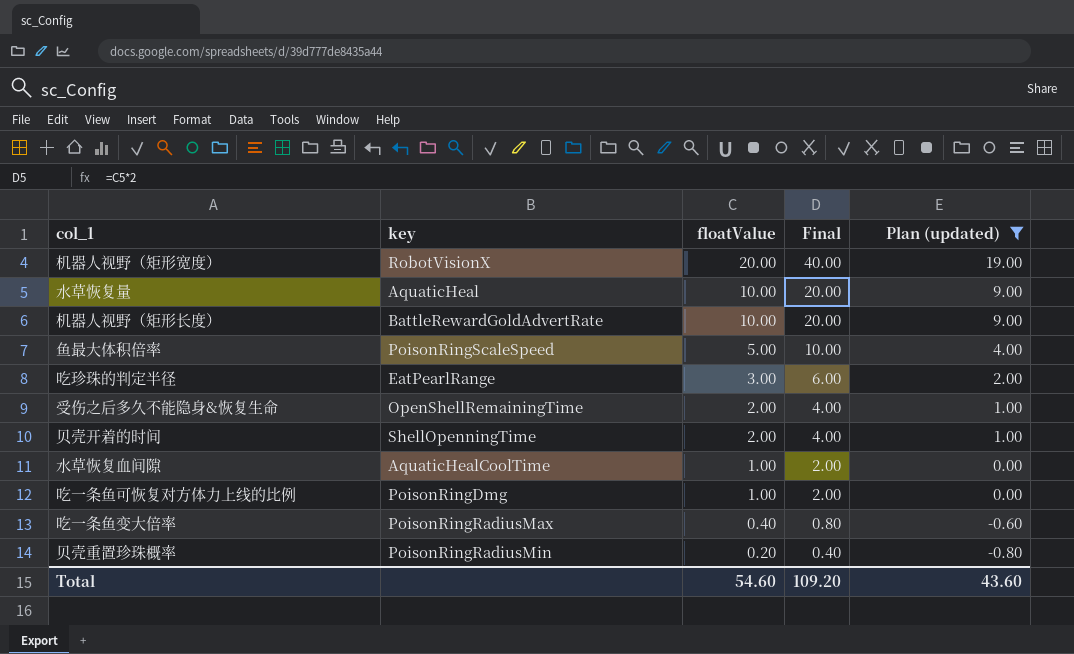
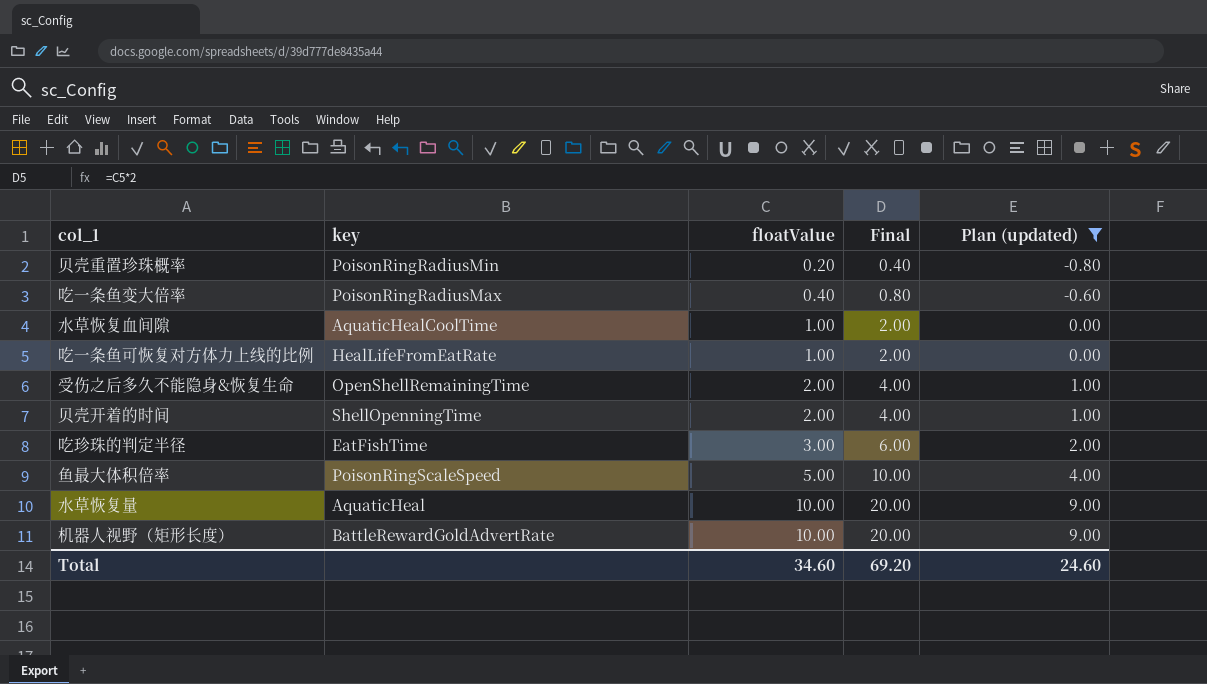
row order: floatValue descending -> floatValue ascending
row 机器人视野（矩形宽度）: RobotVisionX | 20.00 | 40.00 | 19.00 -> none
吃一条鱼可恢复对方体力上线的比例 | key: PoisonRingDmg -> HealLifeFromEatRate
吃珍珠的判定半径 | key: EatPearlRange -> EatFishTime
Total | floatValue: 54.60 -> 34.60
Total | Final: 109.20 -> 69.20
Total | Plan (updated): 43.60 -> 24.60

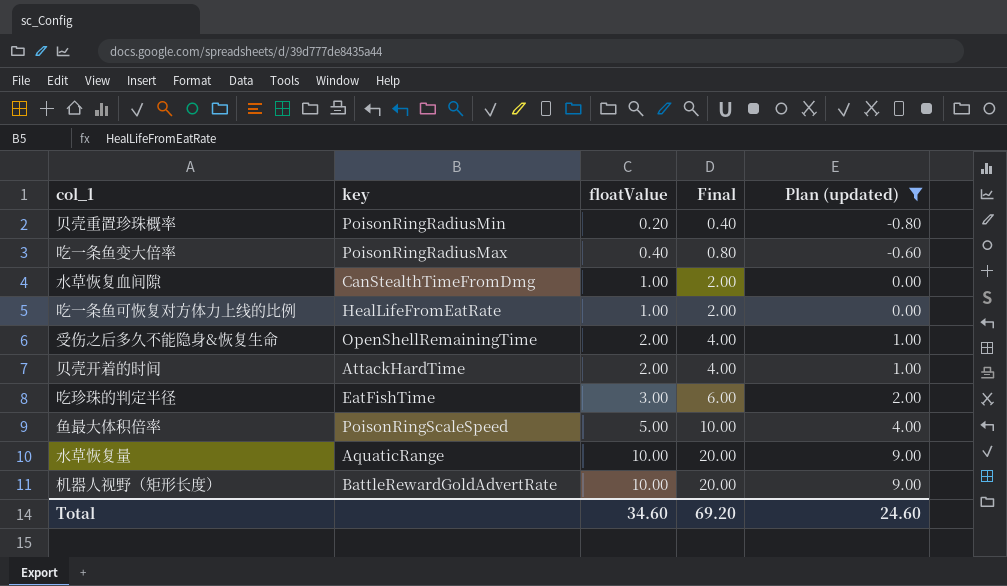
水草恢复血间隙 | key: AquaticHealCoolTime -> CanStealthTimeFromDmg
贝壳开着的时间 | key: ShellOpenningTime -> AttackHardTime
水草恢复量 | key: AquaticHeal -> AquaticRange

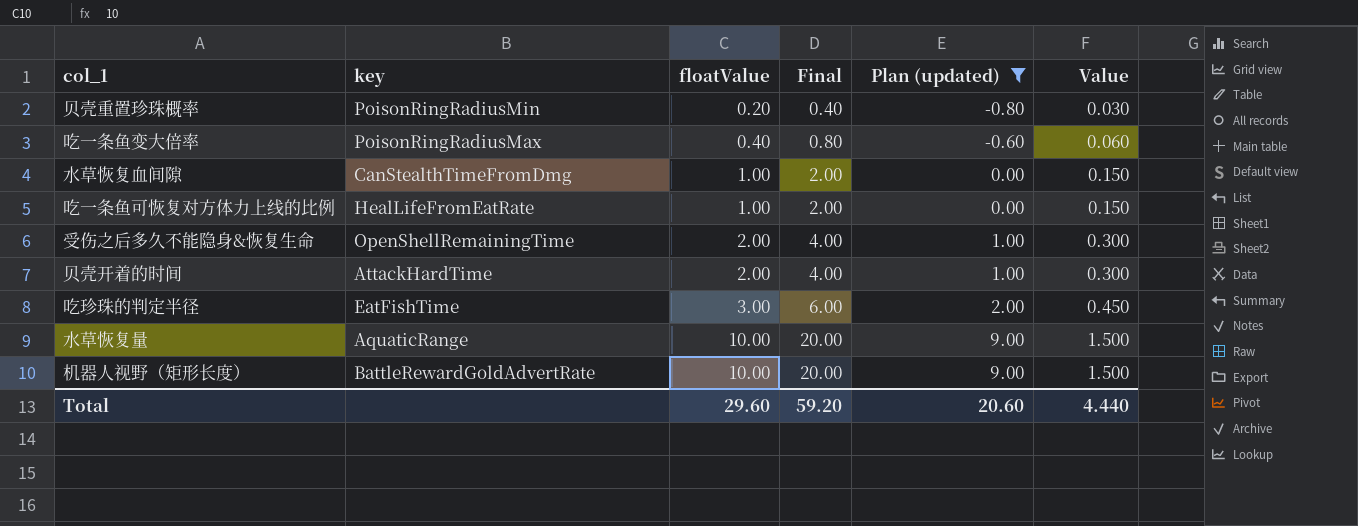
column Value | formula: none -> [floatValue] * 0.15
row 鱼最大体积倍率: PoisonRingScaleSpeed | 5.00 | 10.00 | 4.00 -> none
Total | floatValue: 34.60 -> 29.60
Total | Final: 69.20 -> 59.20
Total | Plan (updated): 24.60 -> 20.60

